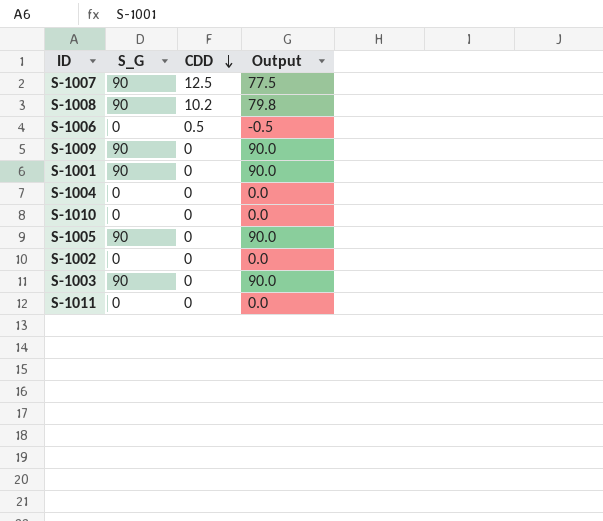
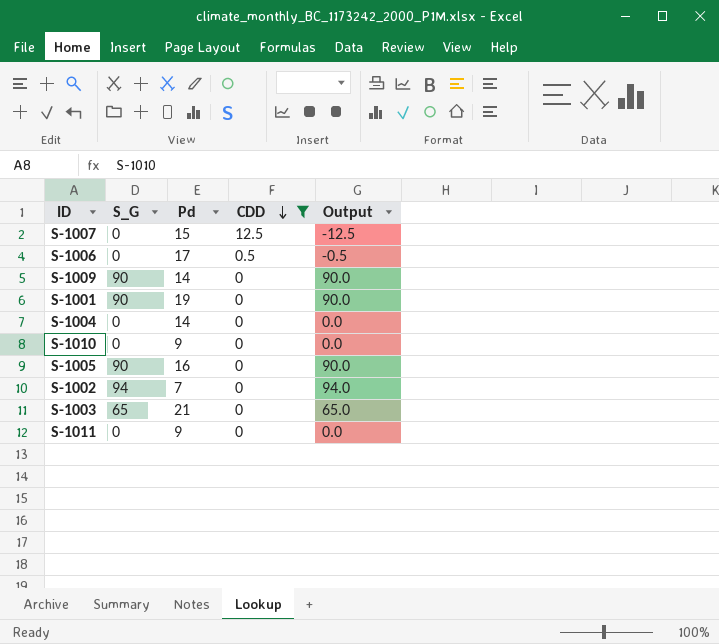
filter: none -> CDD != 10.2
column Pd | position: none -> 3
S-1007 | S_G: 90 -> 0
S-1007 | Output: 77.5 -> -12.5
S-1002 | S_G: 0 -> 94
S-1002 | Output: 0.0 -> 94.0
S-1003 | S_G: 90 -> 65
S-1003 | Output: 90.0 -> 65.0

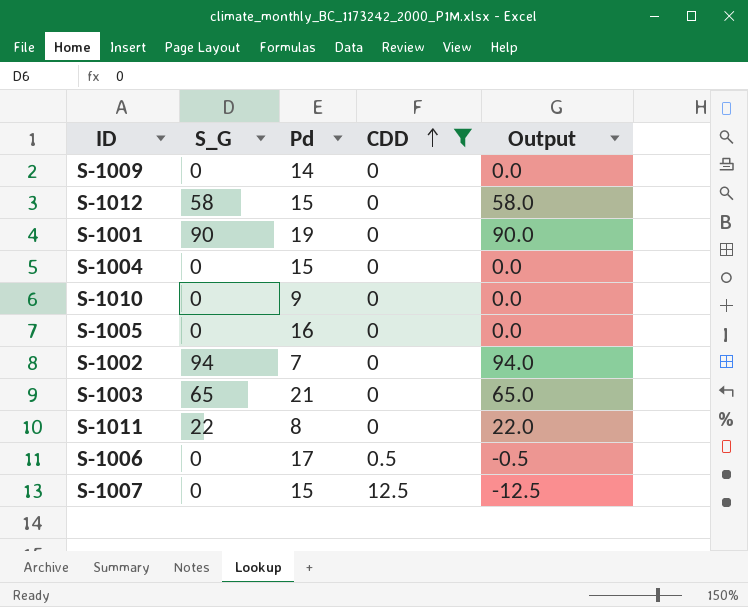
row order: CDD descending -> CDD ascending
S-1009 | S_G: 90 -> 0
S-1009 | Output: 90.0 -> 0.0
row S-1012: none -> 58 | 15 | 0 | 58.0
S-1004 | Pd: 14 -> 15
S-1005 | S_G: 90 -> 0
S-1005 | Output: 90.0 -> 0.0
S-1011 | S_G: 0 -> 22
S-1011 | Pd: 9 -> 8
S-1011 | Output: 0.0 -> 22.0

